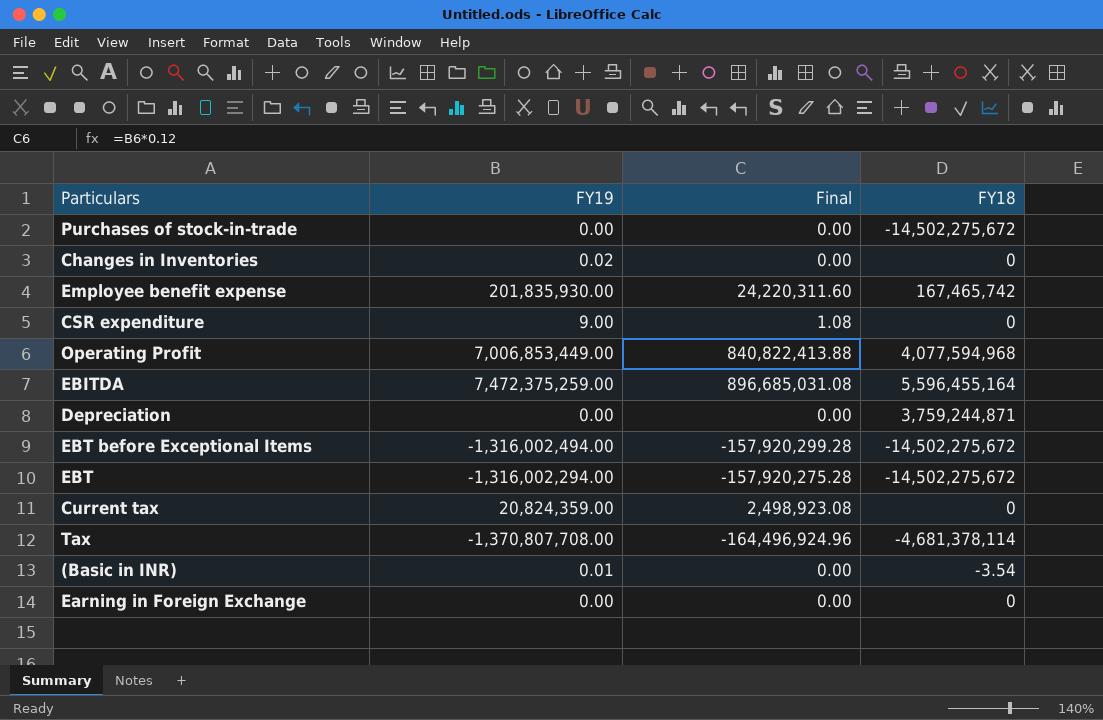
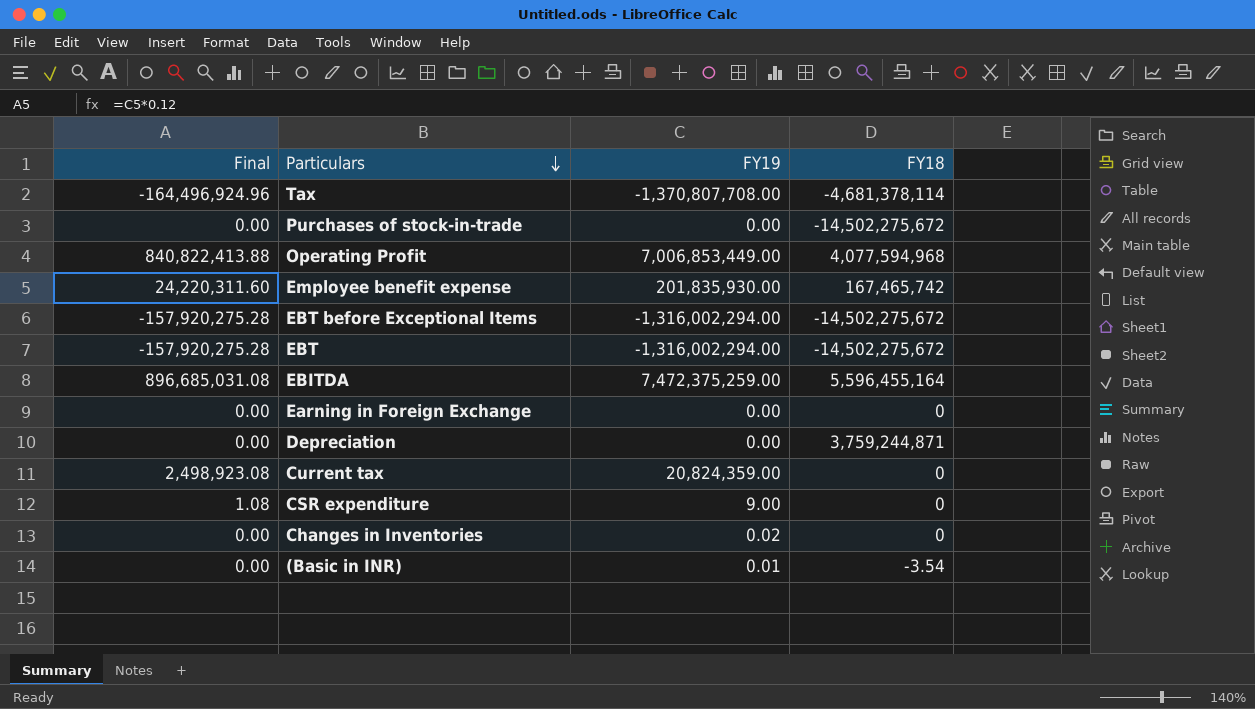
row order: none -> Particulars descending
column Final | position: 3 -> 1
EBT before Exceptional Items | Final: -157,920,299.28 -> -157,920,275.28
EBT before Exceptional Items | FY19: -1,316,002,494.00 -> -1,316,002,294.00

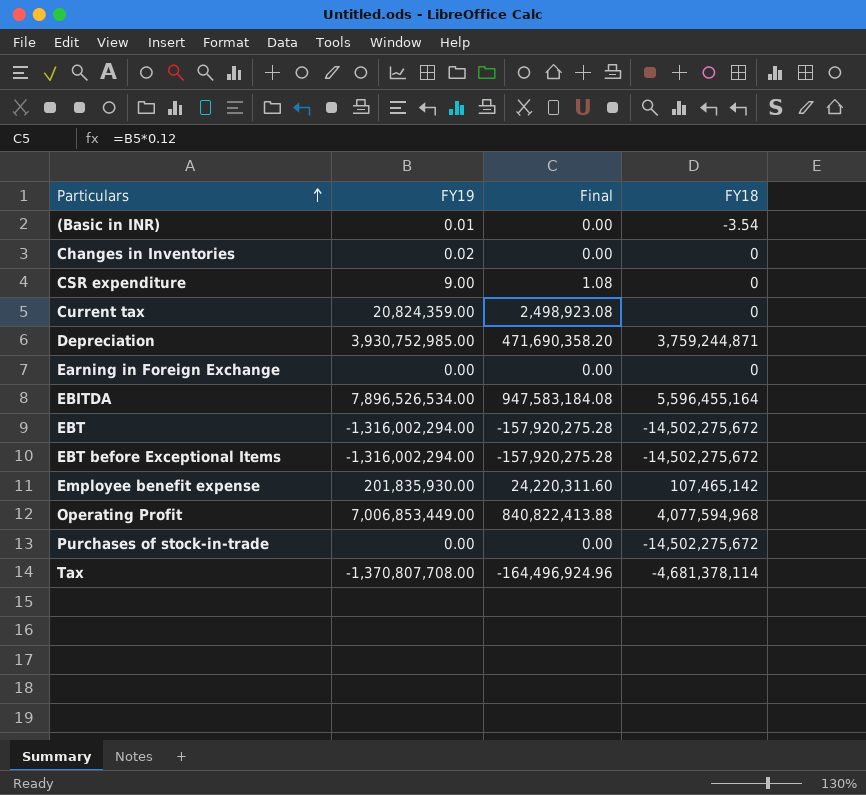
row order: Particulars descending -> Particulars ascending
column Final | position: 1 -> 3
Depreciation | FY19: 0.00 -> 3,930,752,985.00
Depreciation | Final: 0.00 -> 471,690,358.20
EBITDA | FY19: 7,472,375,259.00 -> 7,896,526,534.00
EBITDA | Final: 896,685,031.08 -> 947,583,184.08
Employee benefit expense | FY18: 167,465,742 -> 107,465,142

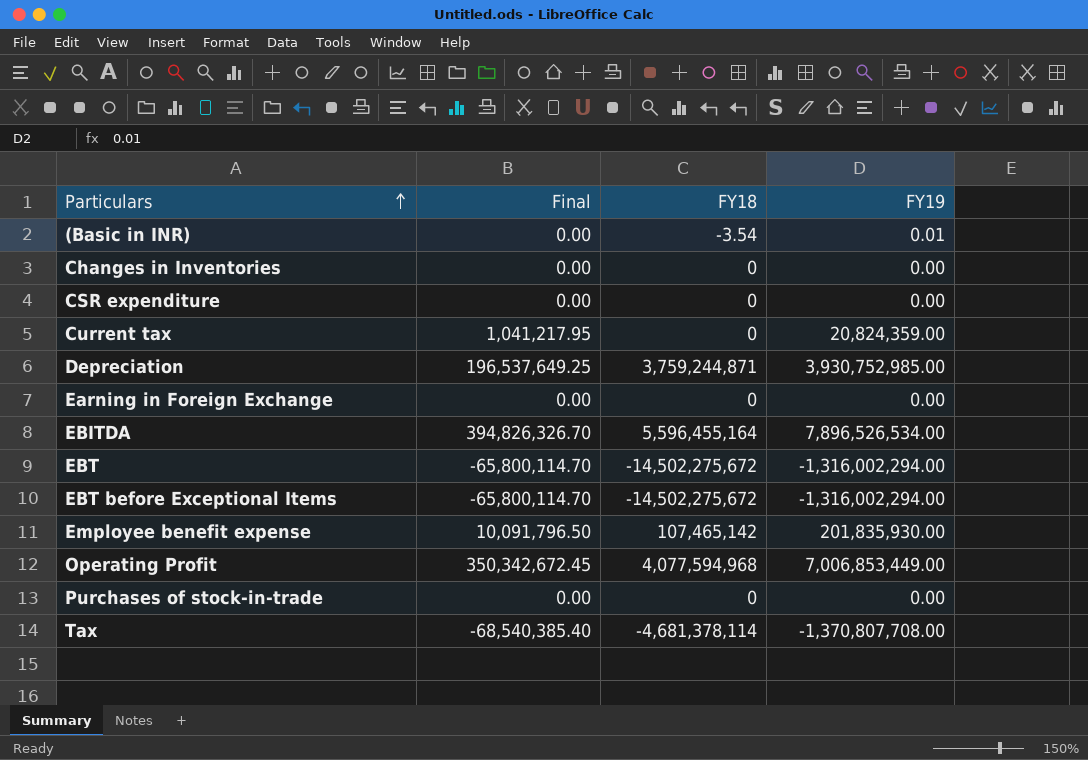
column Final | formula: [FY19] * 0.12 -> [FY19] * 0.05
column FY19 | position: 2 -> 4
Changes in Inventories | FY19: 0.02 -> 0.00
CSR expenditure | FY19: 9.00 -> 0.00
Purchases of stock-in-trade | FY18: -14,502,275,672 -> 0

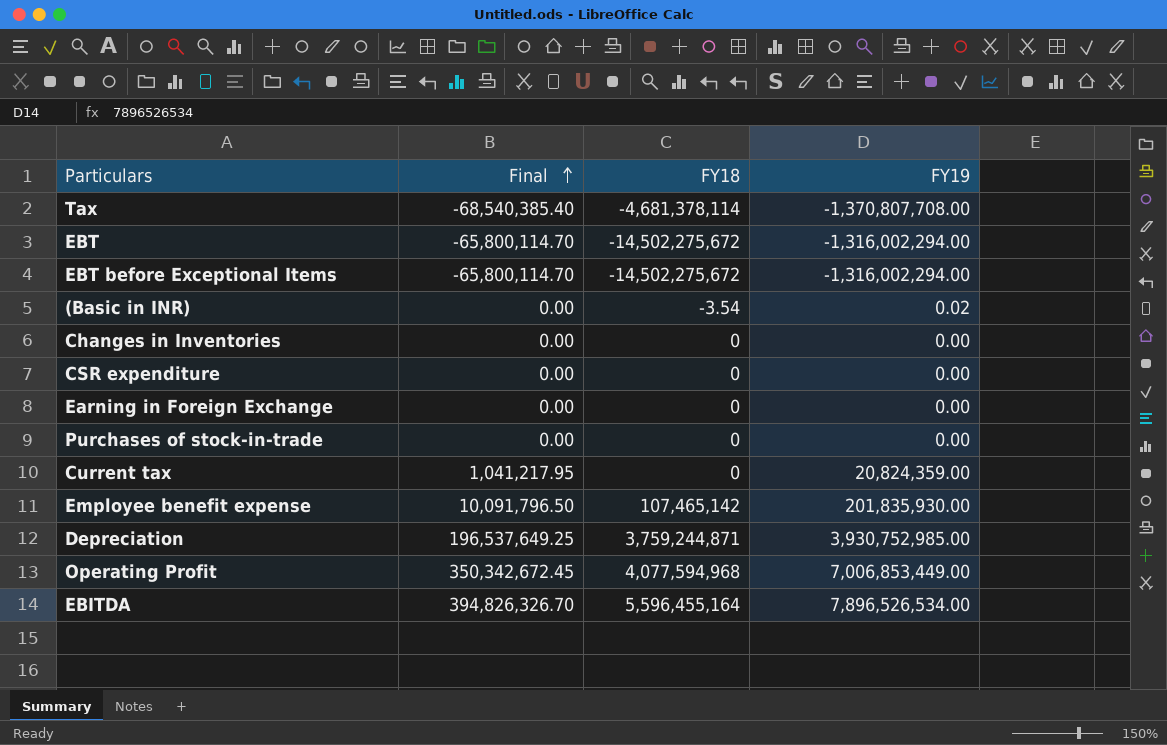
row order: Particulars ascending -> Final ascending
(Basic in INR) | FY19: 0.01 -> 0.02

